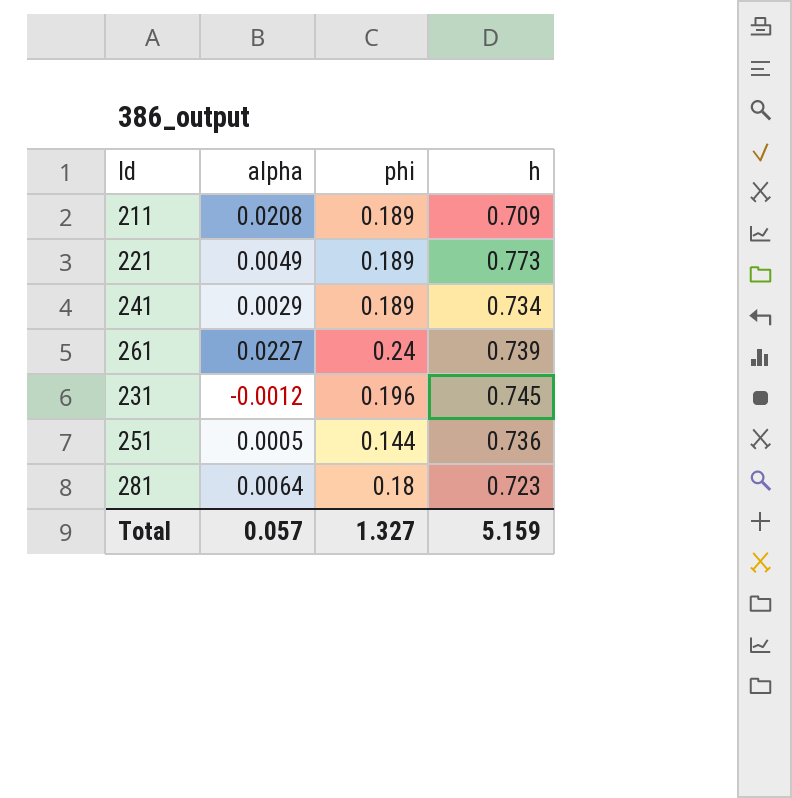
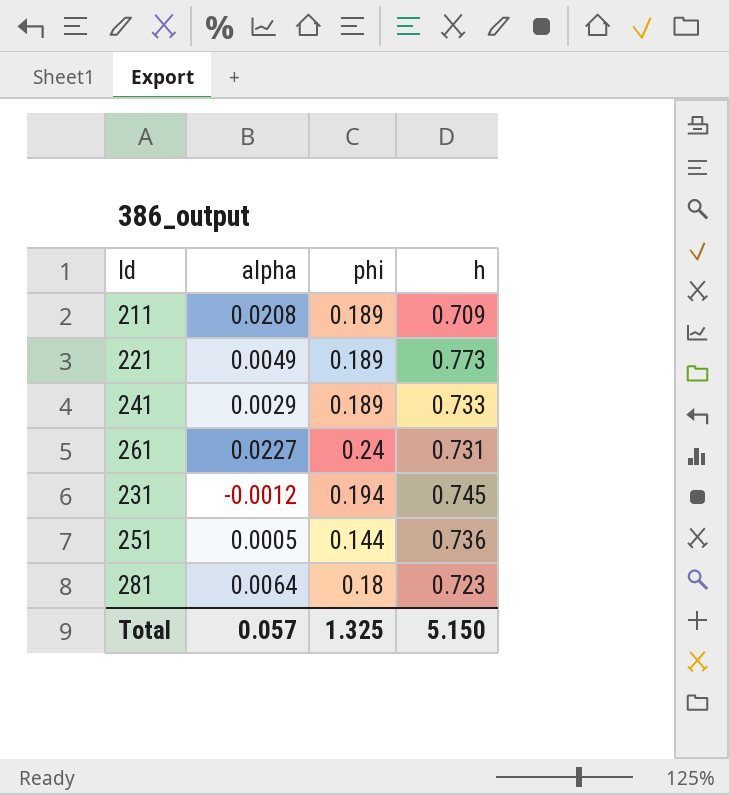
241 | h: 0.734 -> 0.733
261 | h: 0.739 -> 0.731
231 | phi: 0.196 -> 0.194
Total | phi: 1.327 -> 1.325
Total | h: 5.159 -> 5.150

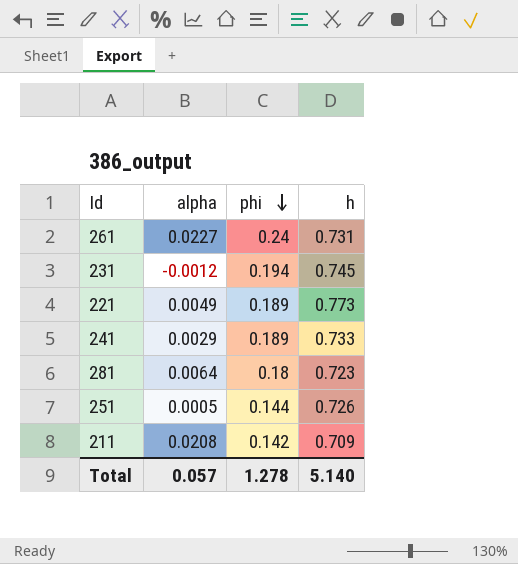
row order: none -> phi descending
251 | h: 0.736 -> 0.726
211 | phi: 0.189 -> 0.142
Total | phi: 1.325 -> 1.278
Total | h: 5.150 -> 5.140

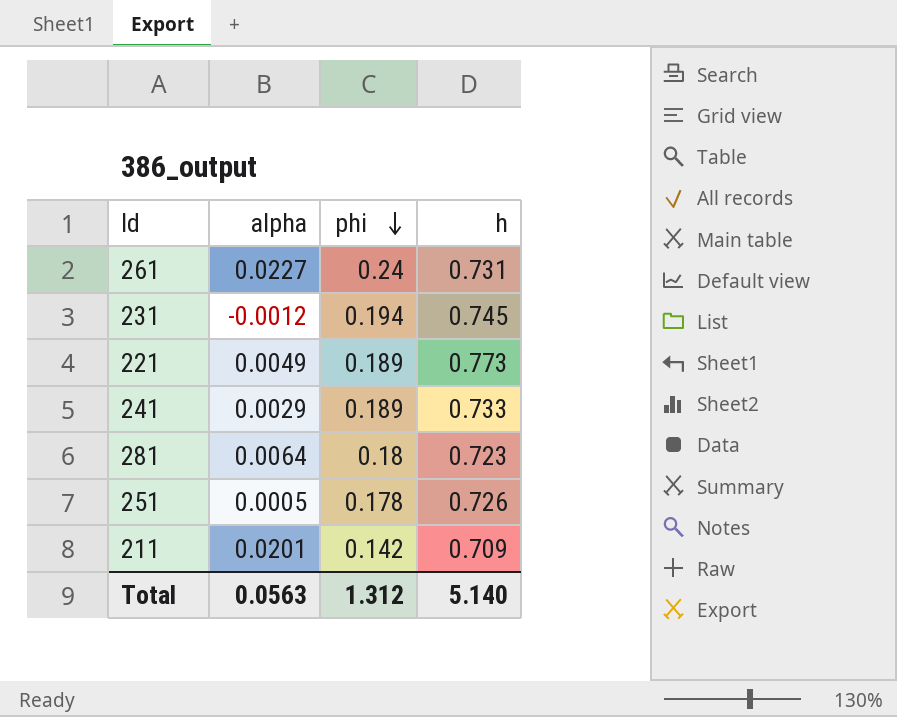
251 | phi: 0.144 -> 0.178
211 | alpha: 0.0208 -> 0.0201
Total | alpha: 0.057 -> 0.0563
Total | phi: 1.278 -> 1.312

